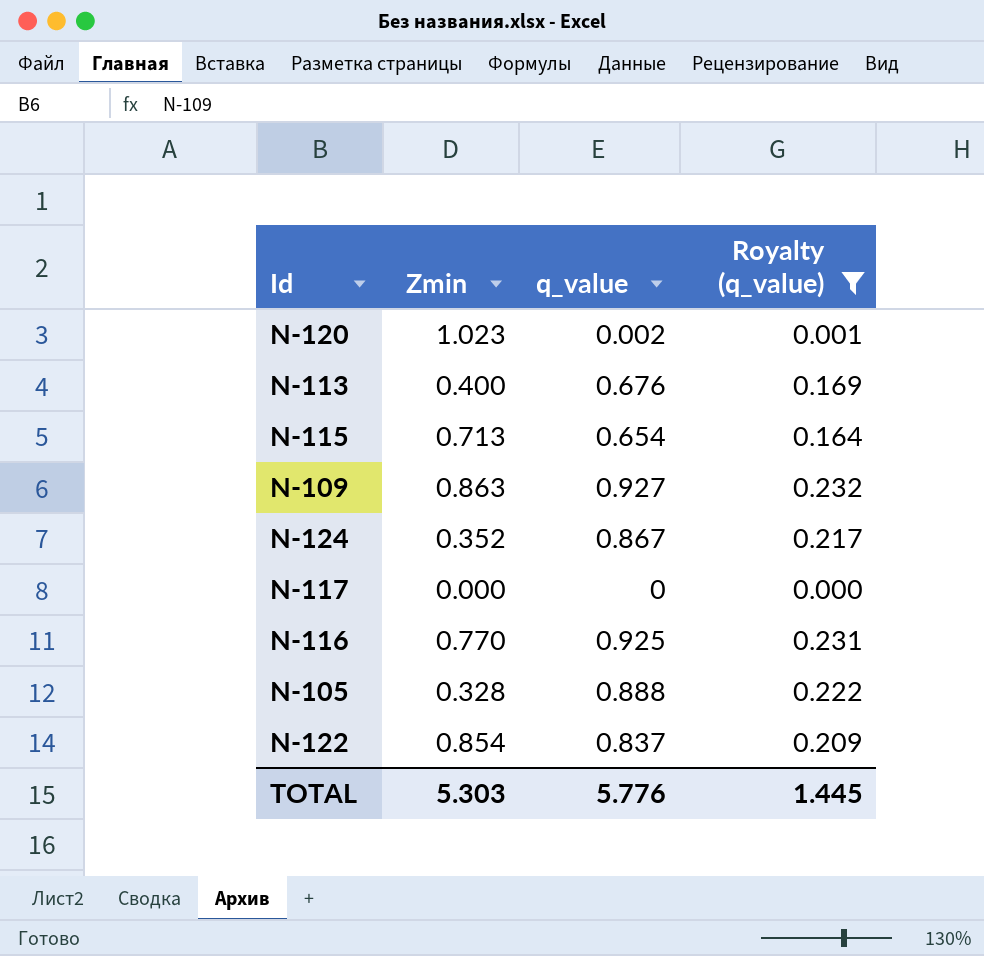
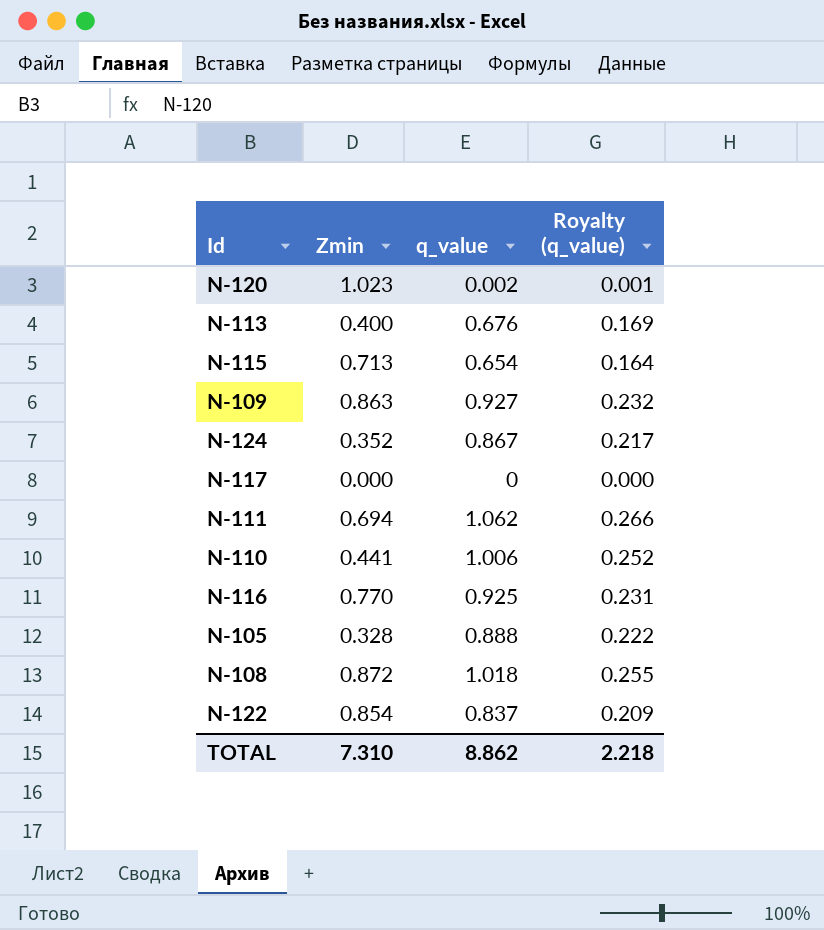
filter: Royalty (q_value) <= 0.232 -> none
TOTAL | Zmin: 5.303 -> 7.310
TOTAL | q_value: 5.776 -> 8.862
TOTAL | Royalty (q_value): 1.445 -> 2.218

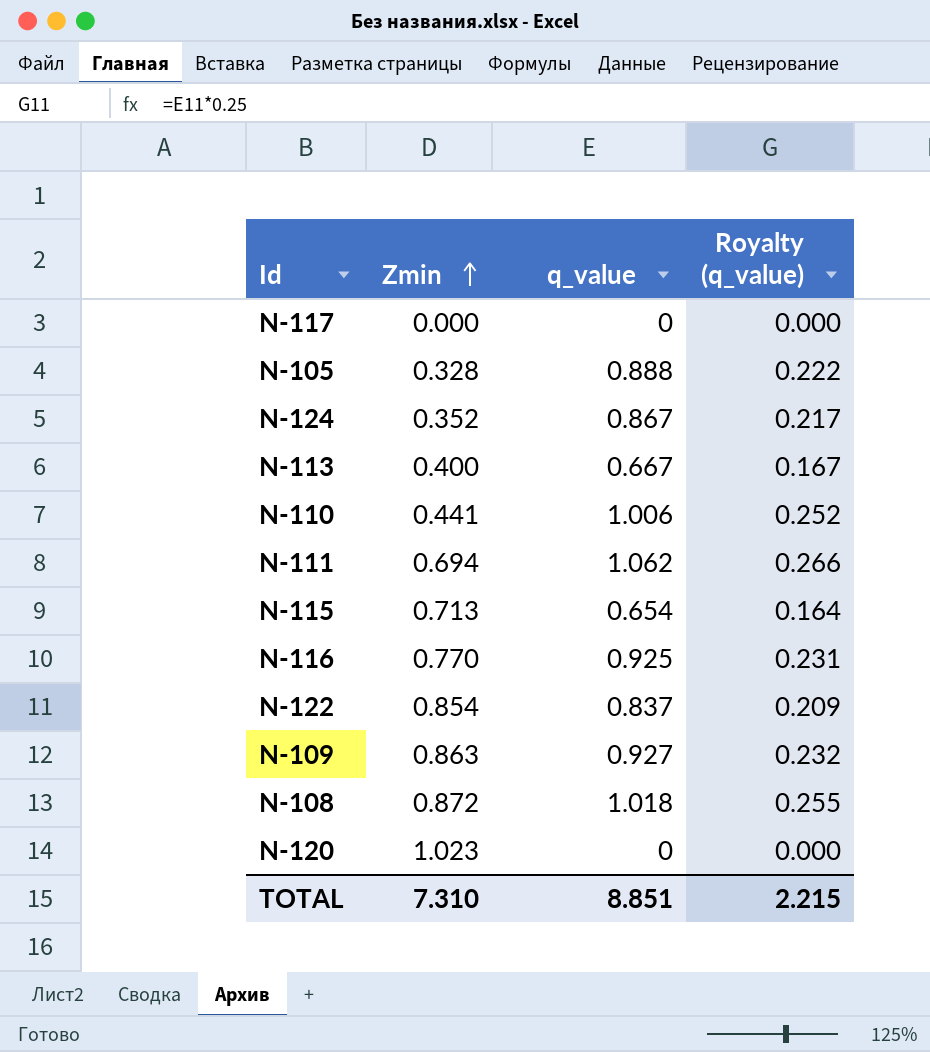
row order: none -> Zmin ascending
N-113 | q_value: 0.676 -> 0.667
N-113 | Royalty (q_value): 0.169 -> 0.167
N-120 | q_value: 0.002 -> 0
N-120 | Royalty (q_value): 0.001 -> 0.000
TOTAL | q_value: 8.862 -> 8.851
TOTAL | Royalty (q_value): 2.218 -> 2.215

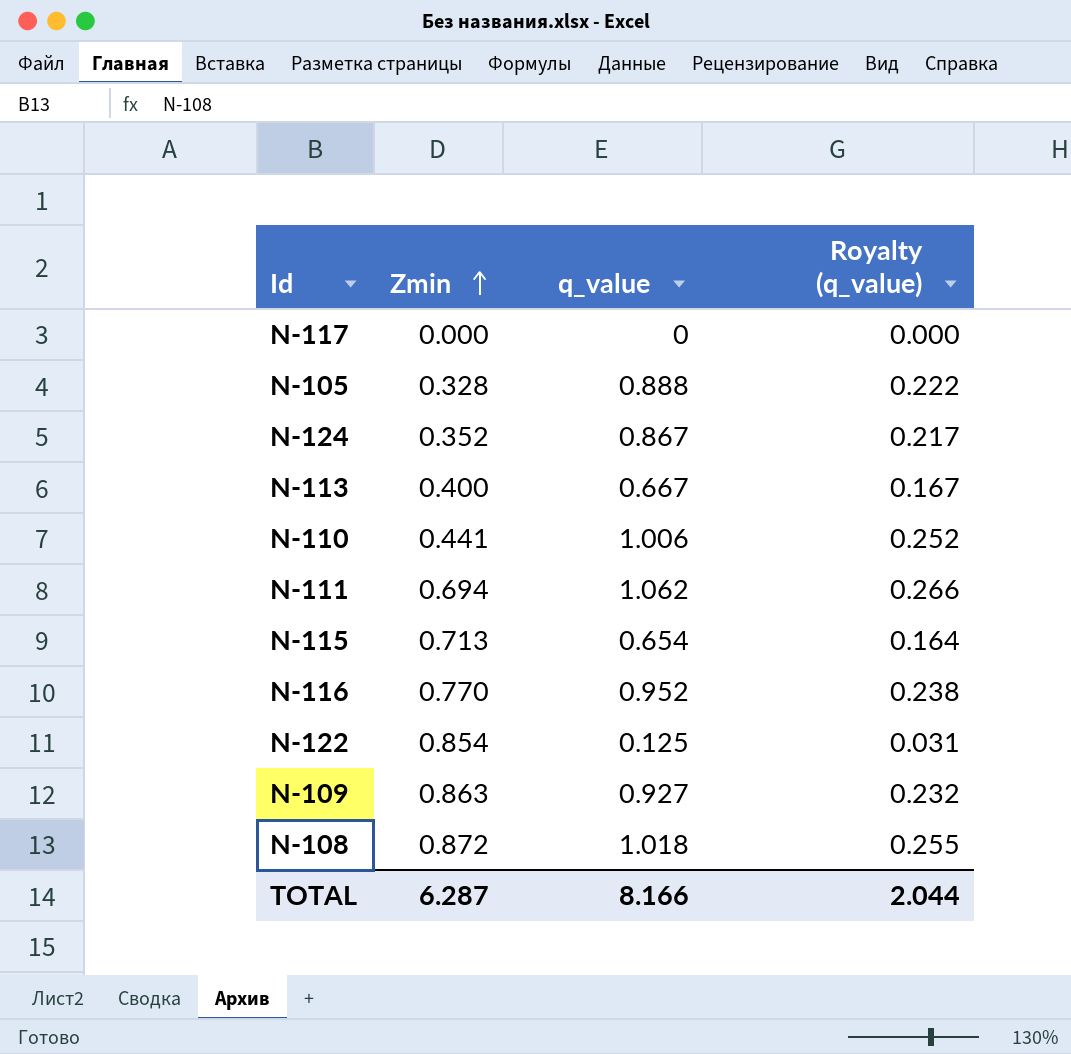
row N-120: 1.023 | 0 | 0.000 -> none
N-116 | q_value: 0.925 -> 0.952
N-116 | Royalty (q_value): 0.231 -> 0.238
N-122 | q_value: 0.837 -> 0.125
N-122 | Royalty (q_value): 0.209 -> 0.031
TOTAL | Zmin: 7.310 -> 6.287
TOTAL | q_value: 8.851 -> 8.166
TOTAL | Royalty (q_value): 2.215 -> 2.044

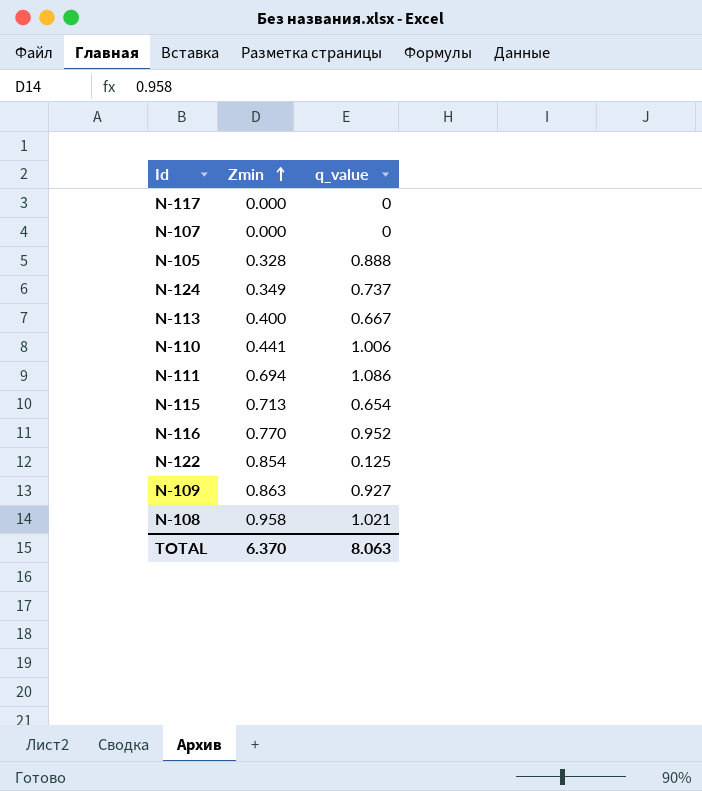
column Royalty (q_value) | formula: [q_value] * 0.25 -> none
row N-107: none -> 0.000 | 0
N-124 | Zmin: 0.352 -> 0.349
N-124 | q_value: 0.867 -> 0.737
N-111 | q_value: 1.062 -> 1.086
N-108 | Zmin: 0.872 -> 0.958
N-108 | q_value: 1.018 -> 1.021
TOTAL | Zmin: 6.287 -> 6.370
TOTAL | q_value: 8.166 -> 8.063

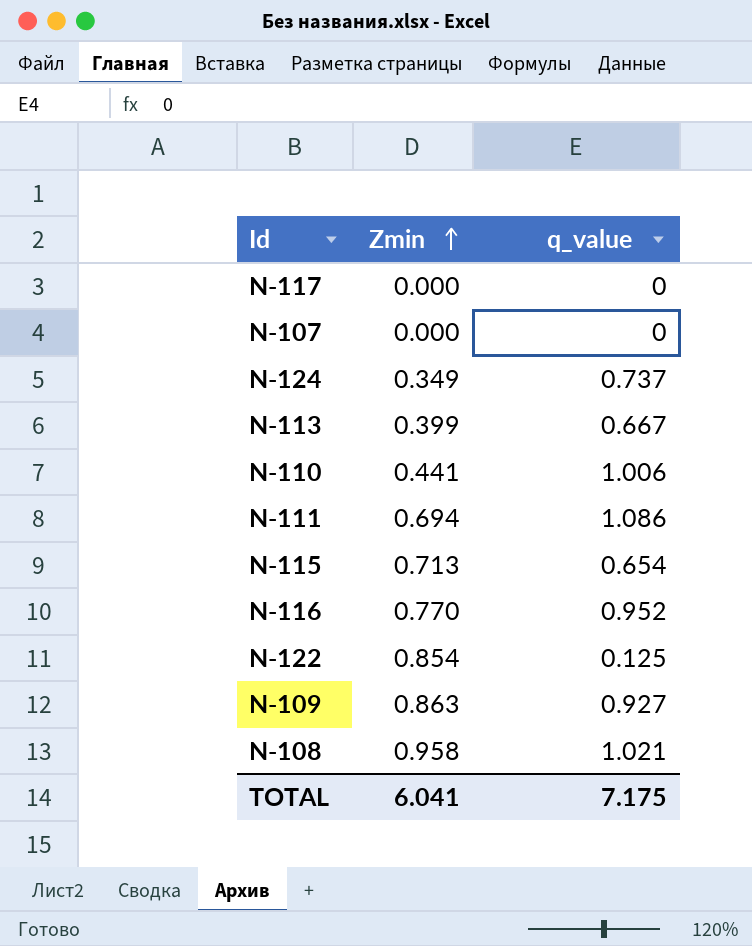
row N-105: 0.328 | 0.888 -> none
N-113 | Zmin: 0.400 -> 0.399
TOTAL | Zmin: 6.370 -> 6.041
TOTAL | q_value: 8.063 -> 7.175

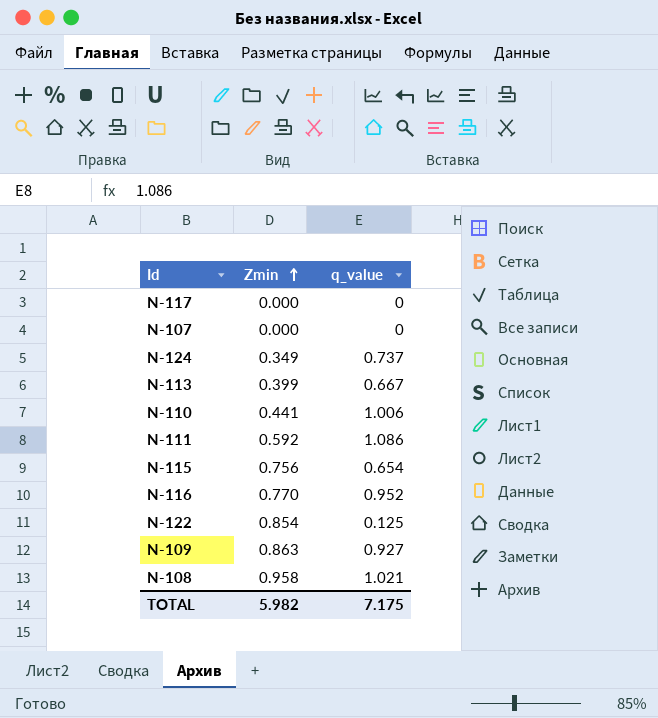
N-111 | Zmin: 0.694 -> 0.592
N-115 | Zmin: 0.713 -> 0.756
TOTAL | Zmin: 6.041 -> 5.982

